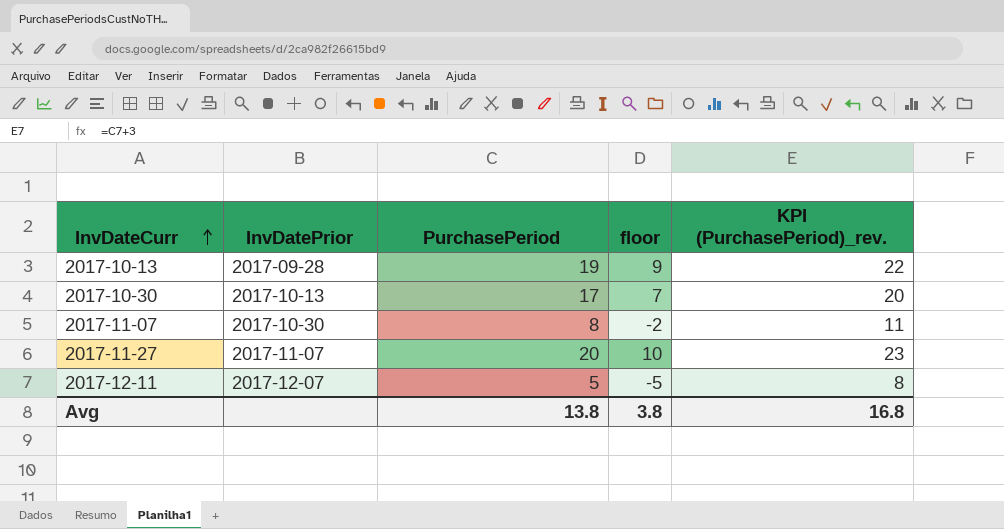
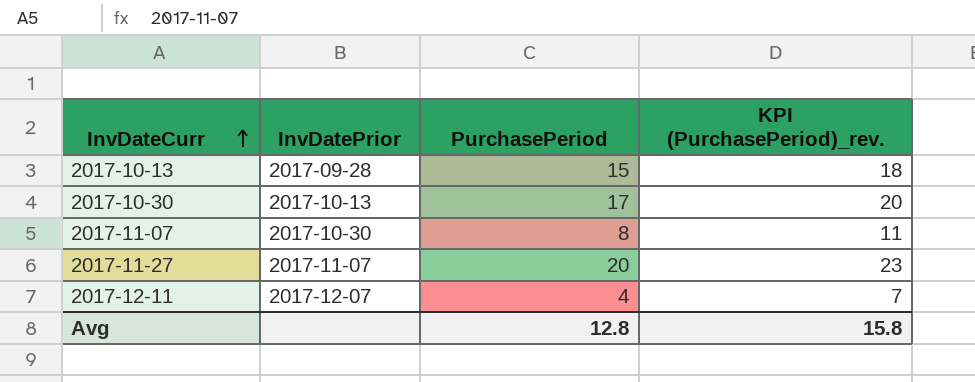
column floor | formula: [PurchasePeriod] - 10 -> none
2017-10-13 | PurchasePeriod: 19 -> 15
2017-10-13 | KPI (PurchasePeriod)_rev.: 22 -> 18
2017-12-11 | PurchasePeriod: 5 -> 4
2017-12-11 | KPI (PurchasePeriod)_rev.: 8 -> 7
Avg | PurchasePeriod: 13.8 -> 12.8
Avg | KPI (PurchasePeriod)_rev.: 16.8 -> 15.8

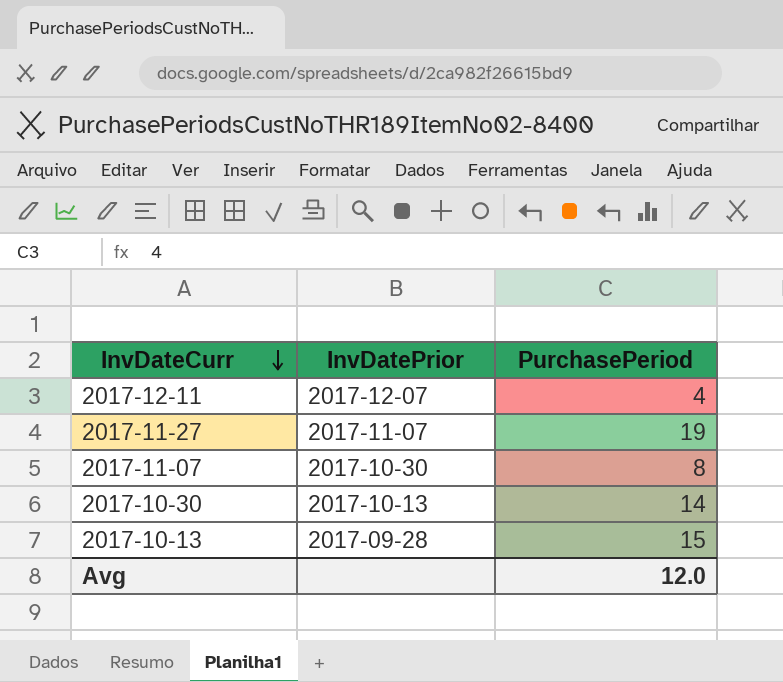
row order: InvDateCurr ascending -> InvDateCurr descending
column KPI (PurchasePeriod)_rev. | formula: [PurchasePeriod] + 3 -> none
2017-11-27 | PurchasePeriod: 20 -> 19
2017-10-30 | PurchasePeriod: 17 -> 14
Avg | PurchasePeriod: 12.8 -> 12.0

